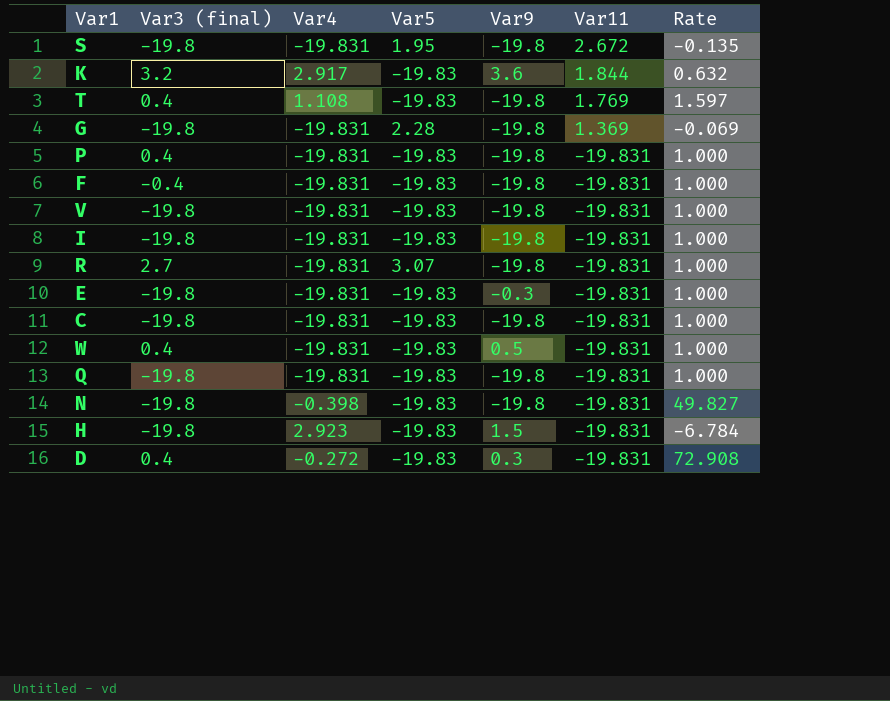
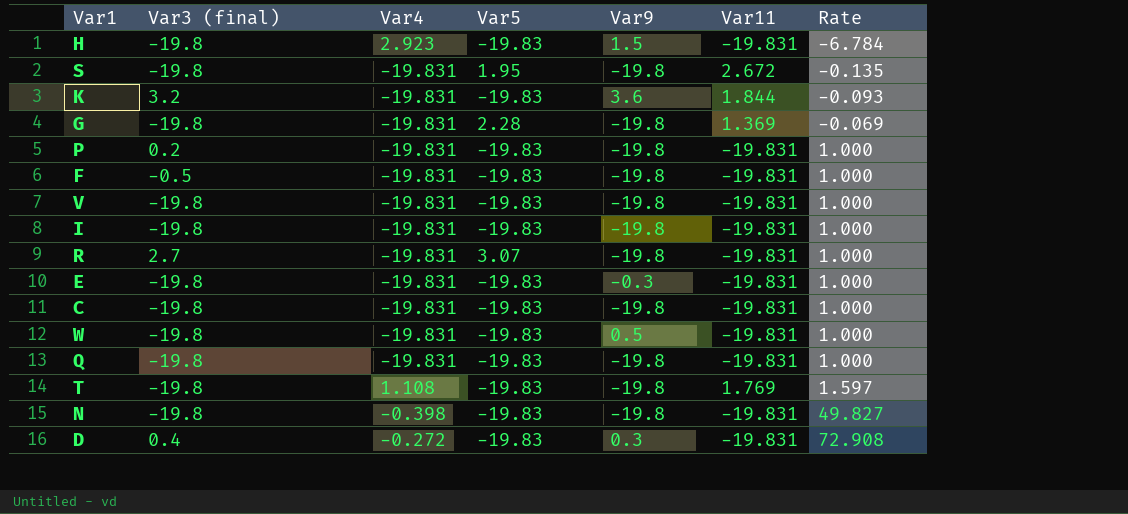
row order: Var11 descending -> Rate ascending
K | Var4: 2.917 -> -19.831
K | Rate: 0.632 -> -0.093
P | Var3 (final): 0.4 -> 0.2
F | Var3 (final): -0.4 -> -0.5
W | Var3 (final): 0.4 -> -19.8
T | Var3 (final): 0.4 -> -19.8

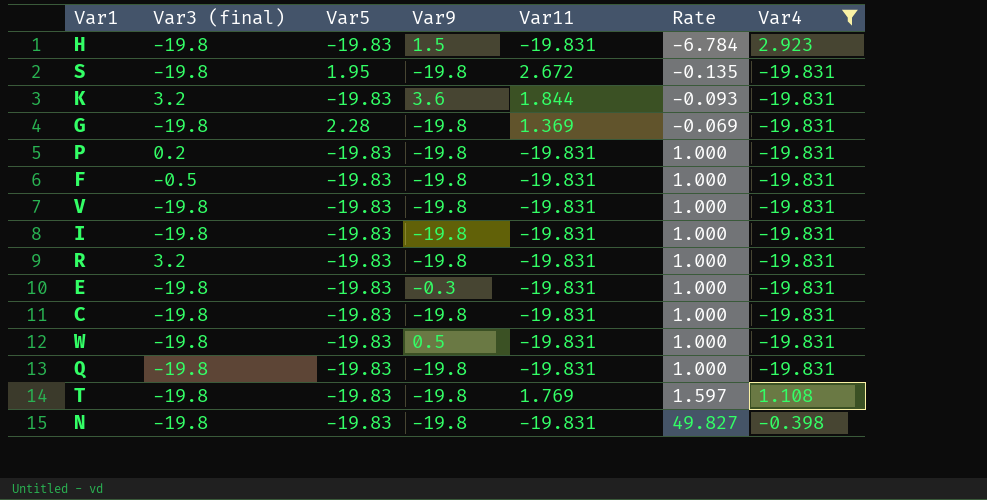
filter: none -> Var4 != -0.272
column Var4 | position: 3 -> 7
R | Var3 (final): 2.7 -> 3.2
R | Var5: 3.07 -> -19.83

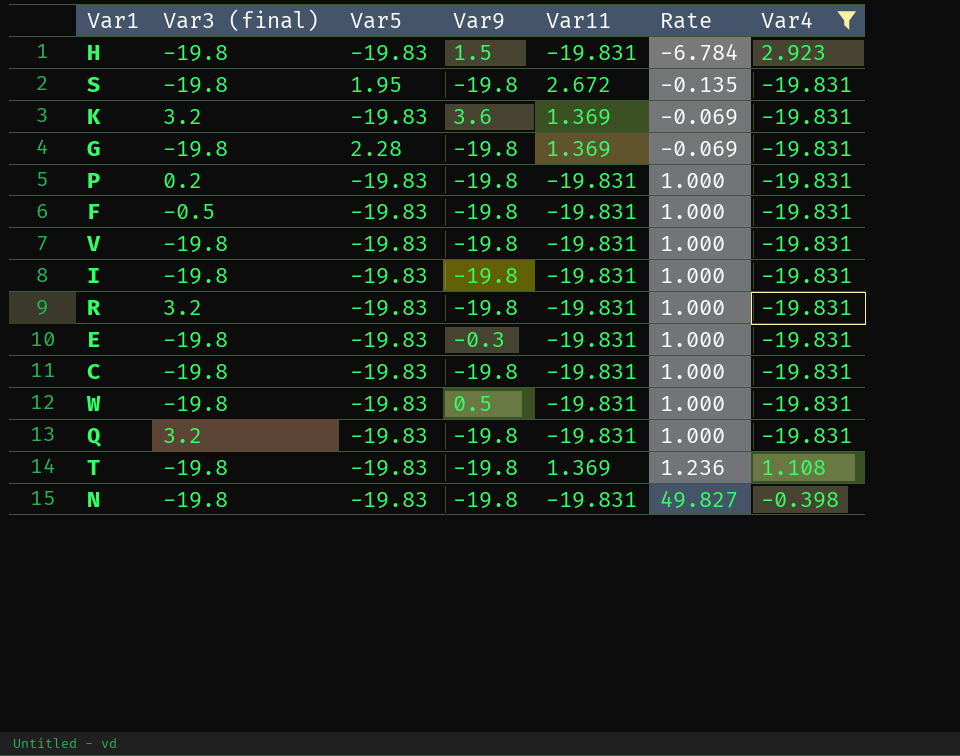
K | Var11: 1.844 -> 1.369
K | Rate: -0.093 -> -0.069
Q | Var3 (final): -19.8 -> 3.2
T | Var11: 1.769 -> 1.369
T | Rate: 1.597 -> 1.236

